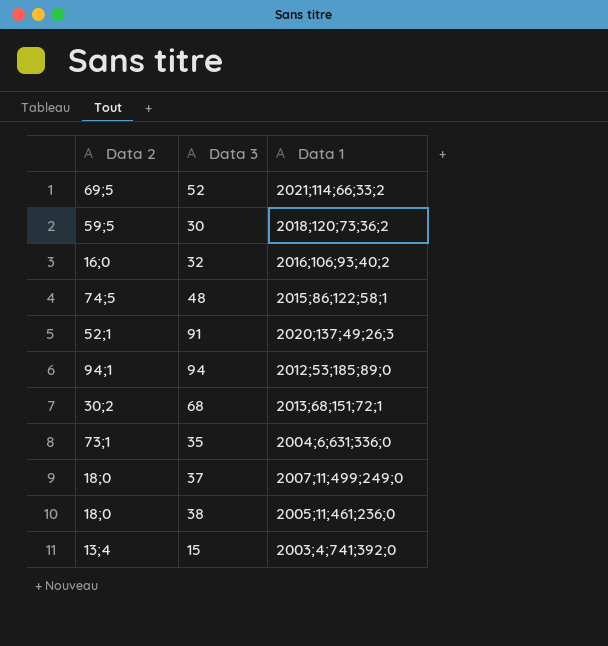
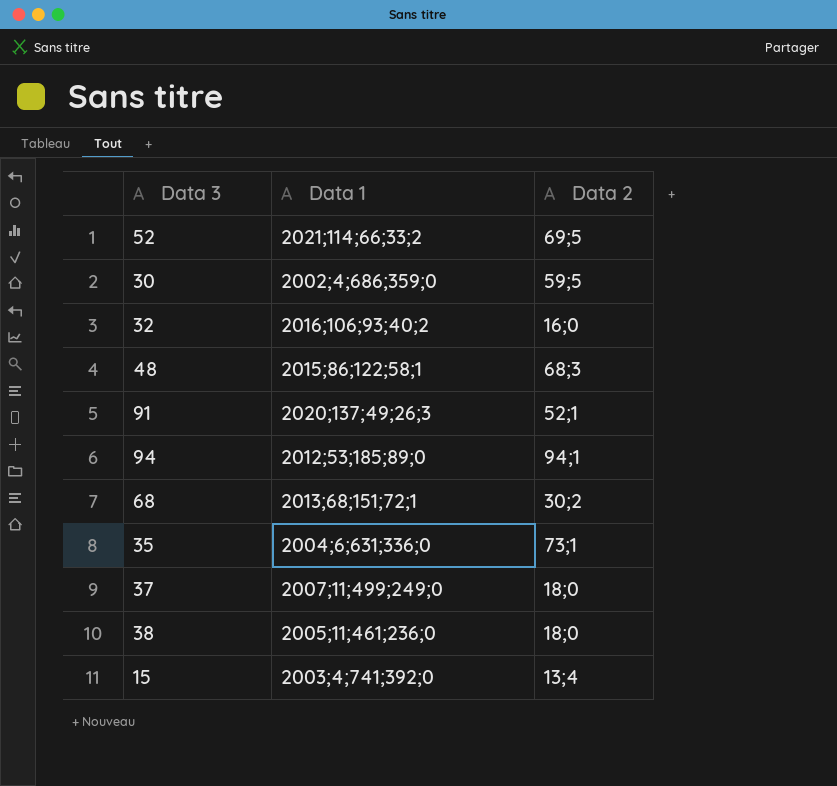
column Data 2 | position: 1 -> 3
30 | Data 1: 2018;120;73;36;2 -> 2002;4;686;359;0
48 | Data 2: 74;5 -> 68;3

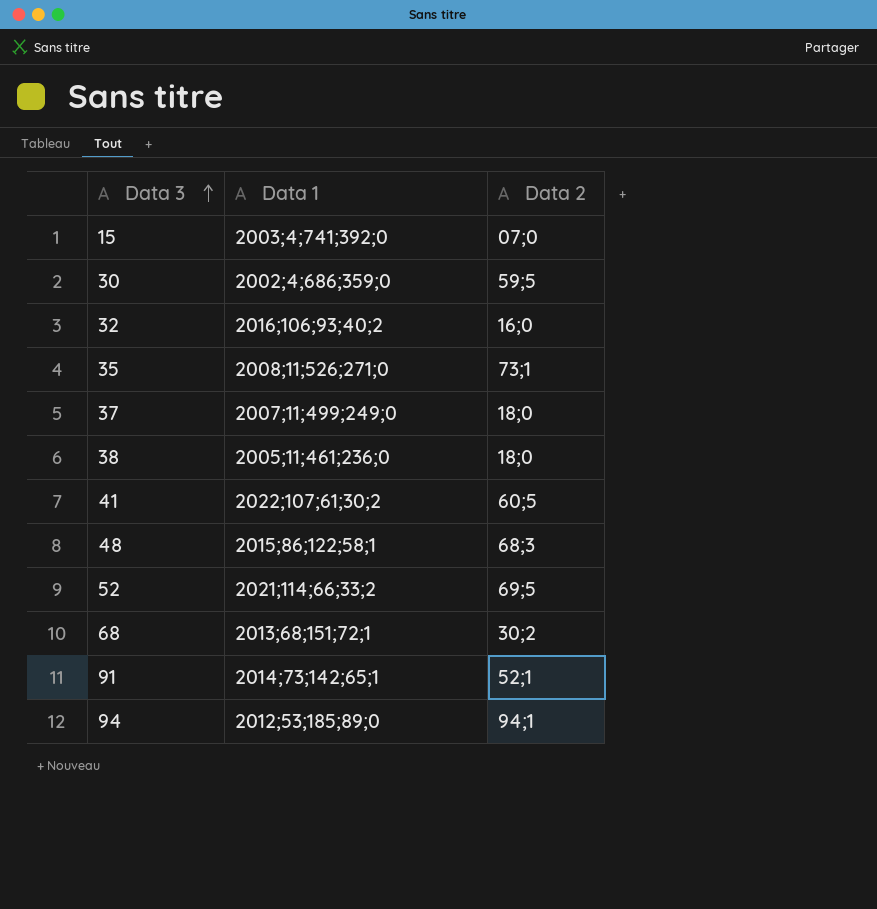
row order: none -> Data 3 ascending
15 | Data 2: 13;4 -> 07;0
35 | Data 1: 2004;6;631;336;0 -> 2008;11;526;271;0
row 41: none -> 2022;107;61;30;2 | 60;5
91 | Data 1: 2020;137;49;26;3 -> 2014;73;142;65;1

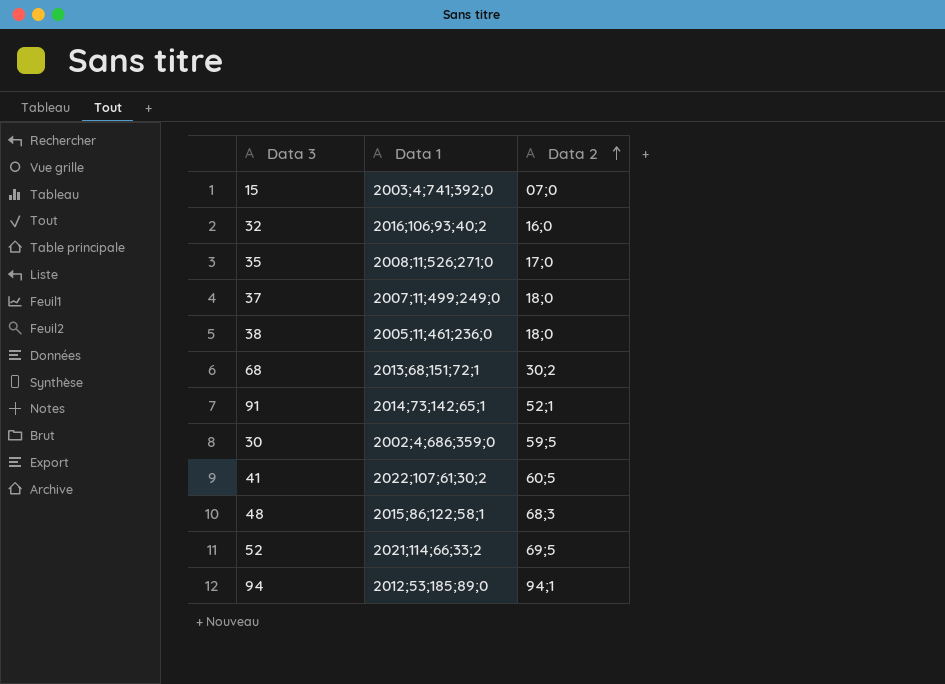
row order: Data 3 ascending -> Data 2 ascending
35 | Data 2: 73;1 -> 17;0

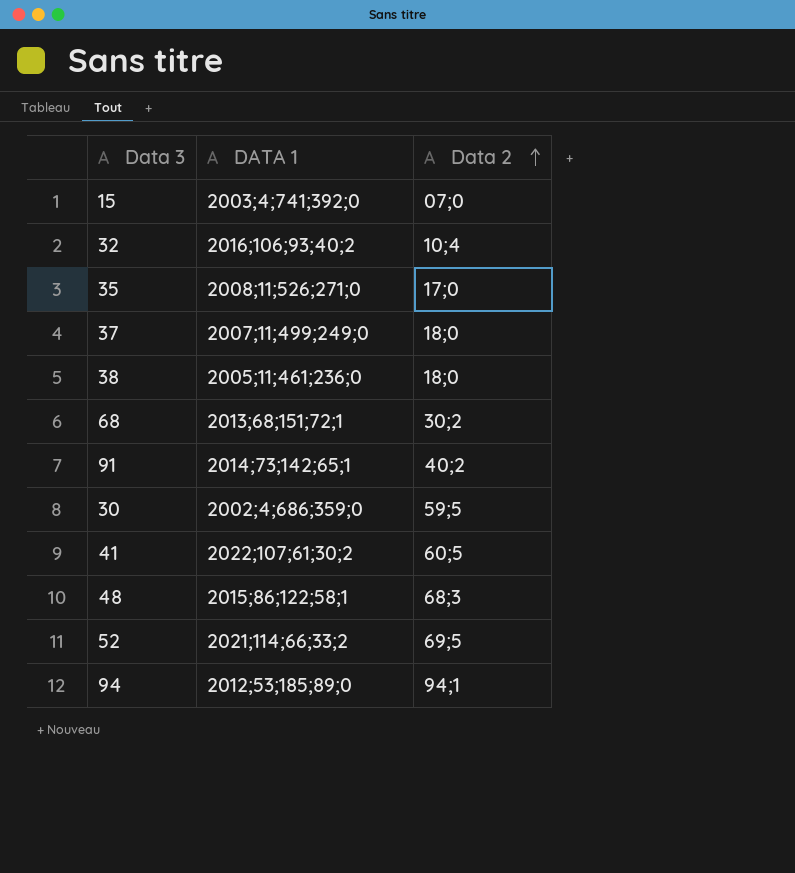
column name: Data 1 -> DATA 1
32 | Data 2: 16;0 -> 10;4
91 | Data 2: 52;1 -> 40;2

